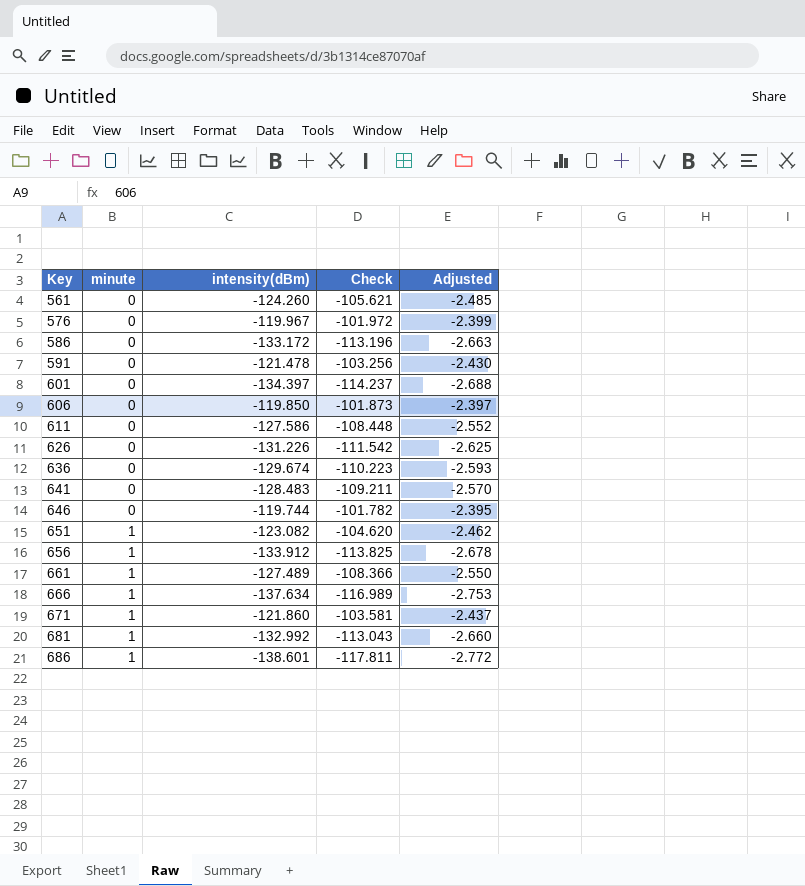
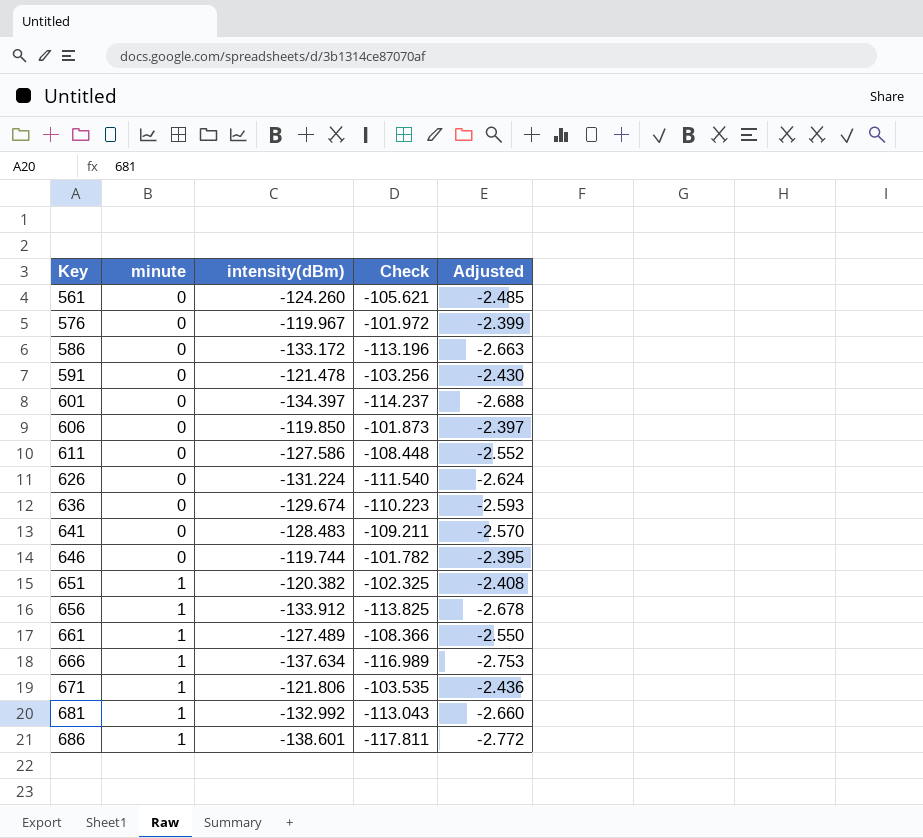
626 | intensity(dBm): -131.226 -> -131.224
626 | Check: -111.542 -> -111.540
626 | Adjusted: -2.625 -> -2.624
651 | intensity(dBm): -123.082 -> -120.382
651 | Check: -104.620 -> -102.325
651 | Adjusted: -2.462 -> -2.408
671 | intensity(dBm): -121.860 -> -121.806
671 | Check: -103.581 -> -103.535
671 | Adjusted: -2.437 -> -2.436

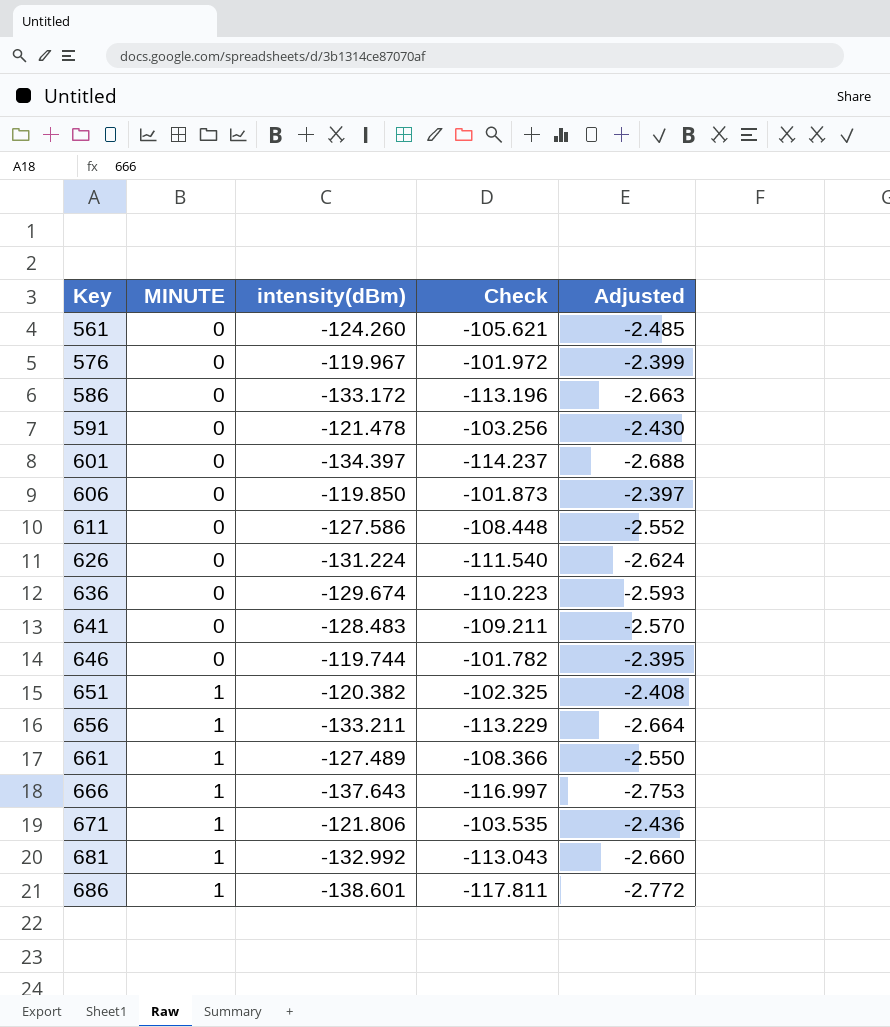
column name: minute -> MINUTE
656 | intensity(dBm): -133.912 -> -133.211
656 | Check: -113.825 -> -113.229
656 | Adjusted: -2.678 -> -2.664
666 | intensity(dBm): -137.634 -> -137.643
666 | Check: -116.989 -> -116.997

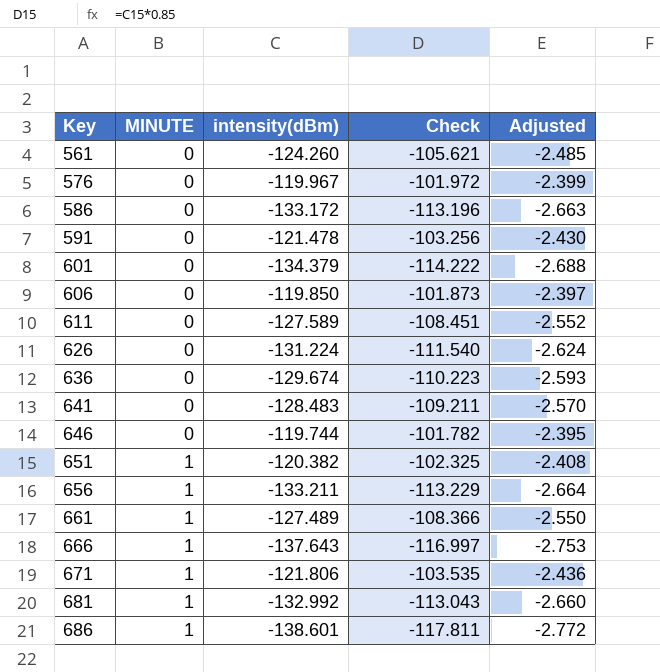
601 | intensity(dBm): -134.397 -> -134.379
601 | Check: -114.237 -> -114.222
611 | intensity(dBm): -127.586 -> -127.589
611 | Check: -108.448 -> -108.451

